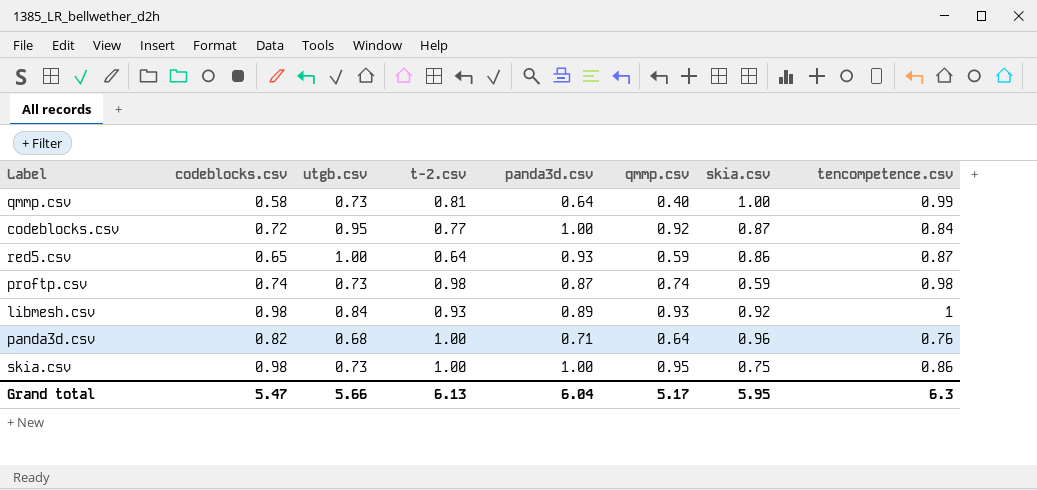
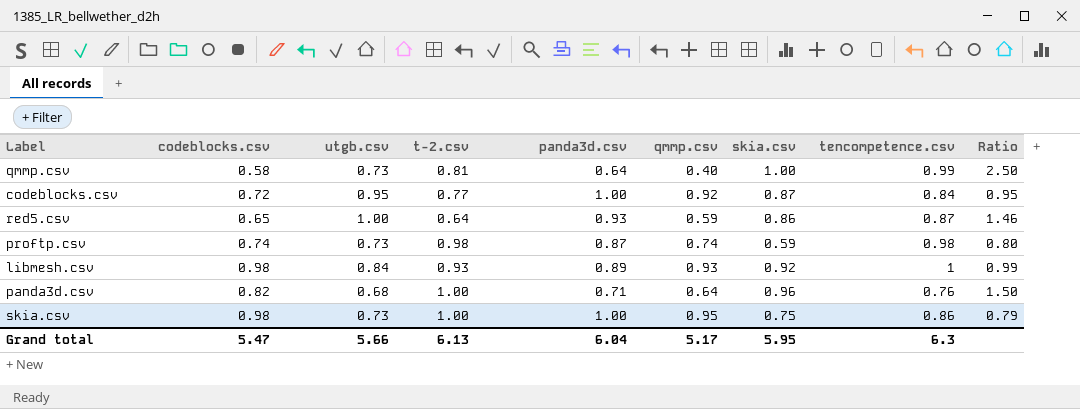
column Ratio | formula: none -> [skia.csv] / [qmmp.csv]

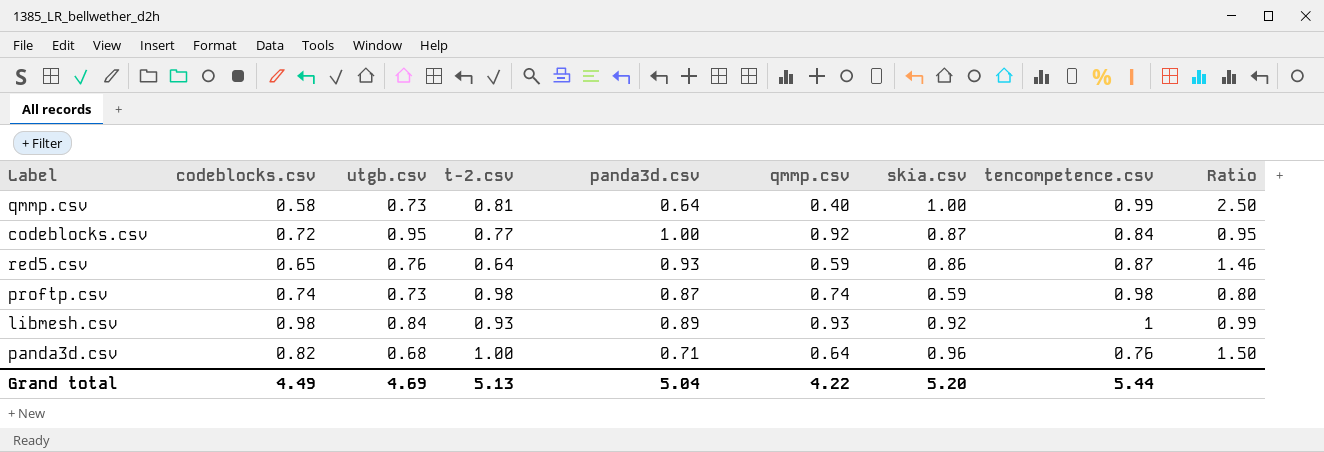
row skia.csv: 0.98 | 0.73 | 1.00 | 1.00 | 0.95 | 0.75 | 0.86 | 0.79 -> none
red5.csv | utgb.csv: 1.00 -> 0.76
Grand total | codeblocks.csv: 5.47 -> 4.49
Grand total | utgb.csv: 5.66 -> 4.69
Grand total | t-2.csv: 6.13 -> 5.13
Grand total | panda3d.csv: 6.04 -> 5.04
Grand total | qmmp.csv: 5.17 -> 4.22
Grand total | skia.csv: 5.95 -> 5.20
Grand total | tencompetence.csv: 6.3 -> 5.44

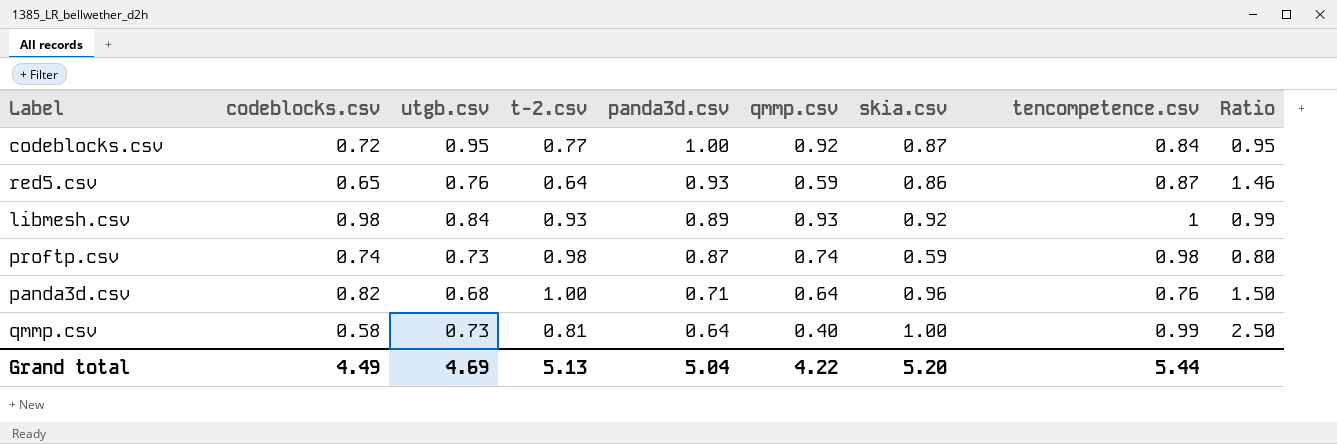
row order: none -> panda3d.csv descending

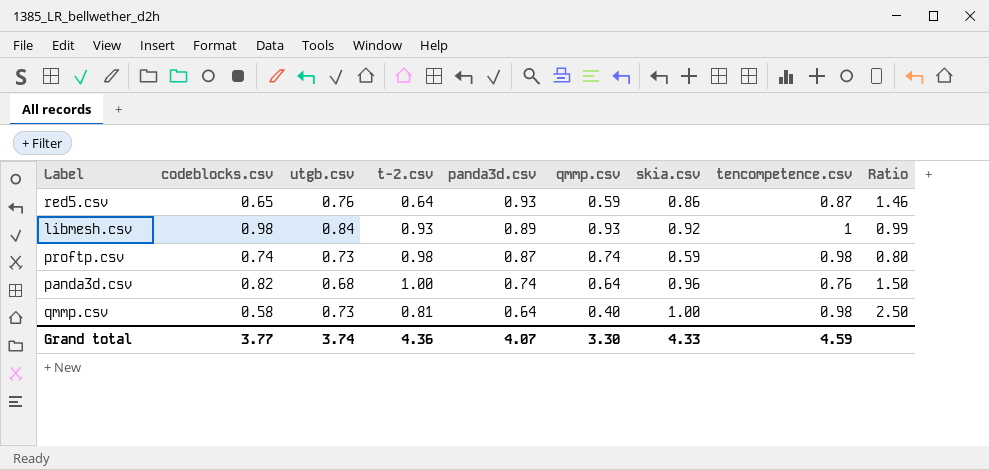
row codeblocks.csv: 0.72 | 0.95 | 0.77 | 1.00 | 0.92 | 0.87 | 0.84 | 0.95 -> none
panda3d.csv | panda3d.csv: 0.71 -> 0.74
qmmp.csv | tencompetence.csv: 0.99 -> 0.98
Grand total | codeblocks.csv: 4.49 -> 3.77
Grand total | utgb.csv: 4.69 -> 3.74
Grand total | t-2.csv: 5.13 -> 4.36
Grand total | panda3d.csv: 5.04 -> 4.07
Grand total | qmmp.csv: 4.22 -> 3.30
Grand total | skia.csv: 5.20 -> 4.33
Grand total | tencompetence.csv: 5.44 -> 4.59

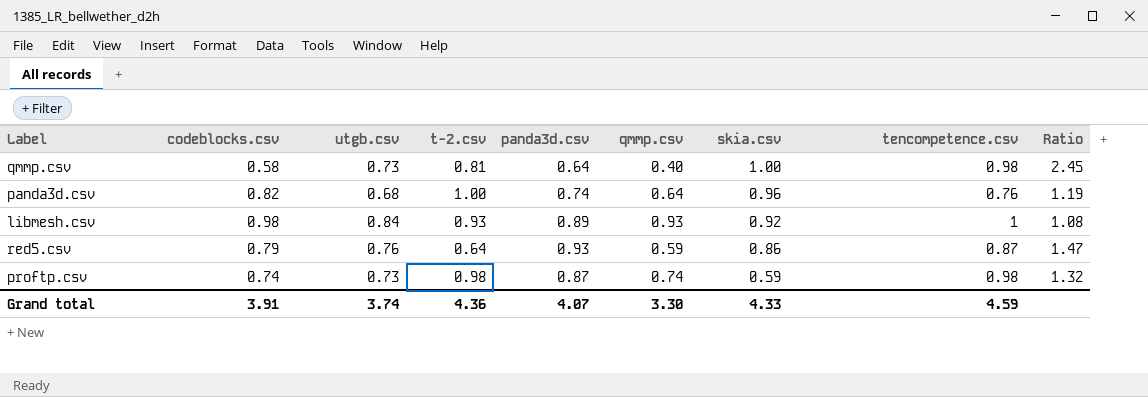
row order: panda3d.csv descending -> skia.csv descending
column Ratio | formula: [skia.csv] / [qmmp.csv] -> [tencompetence.csv] / [qmmp.csv]
red5.csv | codeblocks.csv: 0.65 -> 0.79
Grand total | codeblocks.csv: 3.77 -> 3.91

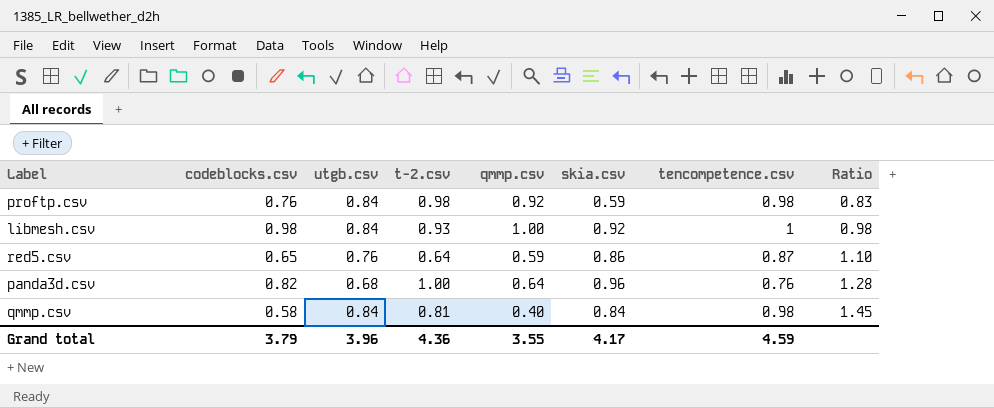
row order: skia.csv descending -> Ratio ascending
column panda3d.csv | position: 5 -> none
column Ratio | formula: [tencompetence.csv] / [qmmp.csv] -> [codeblocks.csv] / [qmmp.csv]
proftp.csv | codeblocks.csv: 0.74 -> 0.76
proftp.csv | utgb.csv: 0.73 -> 0.84
proftp.csv | qmmp.csv: 0.74 -> 0.92
libmesh.csv | qmmp.csv: 0.93 -> 1.00
red5.csv | codeblocks.csv: 0.79 -> 0.65
qmmp.csv | utgb.csv: 0.73 -> 0.84
qmmp.csv | skia.csv: 1.00 -> 0.84
Grand total | codeblocks.csv: 3.91 -> 3.79
Grand total | utgb.csv: 3.74 -> 3.96
Grand total | qmmp.csv: 3.30 -> 3.55
Grand total | skia.csv: 4.33 -> 4.17

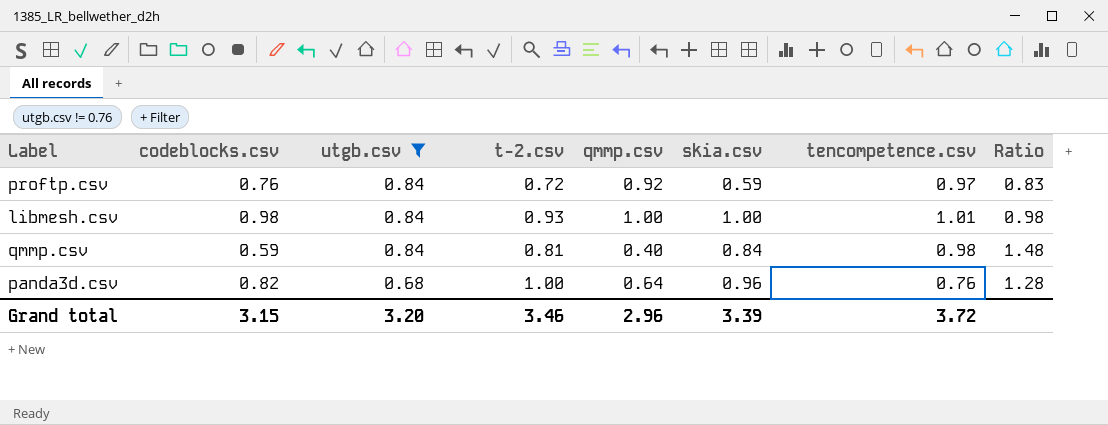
filter: none -> utgb.csv != 0.76
row order: Ratio ascending -> utgb.csv descending
proftp.csv | t-2.csv: 0.98 -> 0.72
proftp.csv | tencompetence.csv: 0.98 -> 0.97
libmesh.csv | skia.csv: 0.92 -> 1.00
libmesh.csv | tencompetence.csv: 1 -> 1.01
qmmp.csv | codeblocks.csv: 0.58 -> 0.59
qmmp.csv | Ratio: 1.45 -> 1.48
Grand total | codeblocks.csv: 3.79 -> 3.15
Grand total | utgb.csv: 3.96 -> 3.20
Grand total | t-2.csv: 4.36 -> 3.46
Grand total | qmmp.csv: 3.55 -> 2.96
Grand total | skia.csv: 4.17 -> 3.39
Grand total | tencompetence.csv: 4.59 -> 3.72

